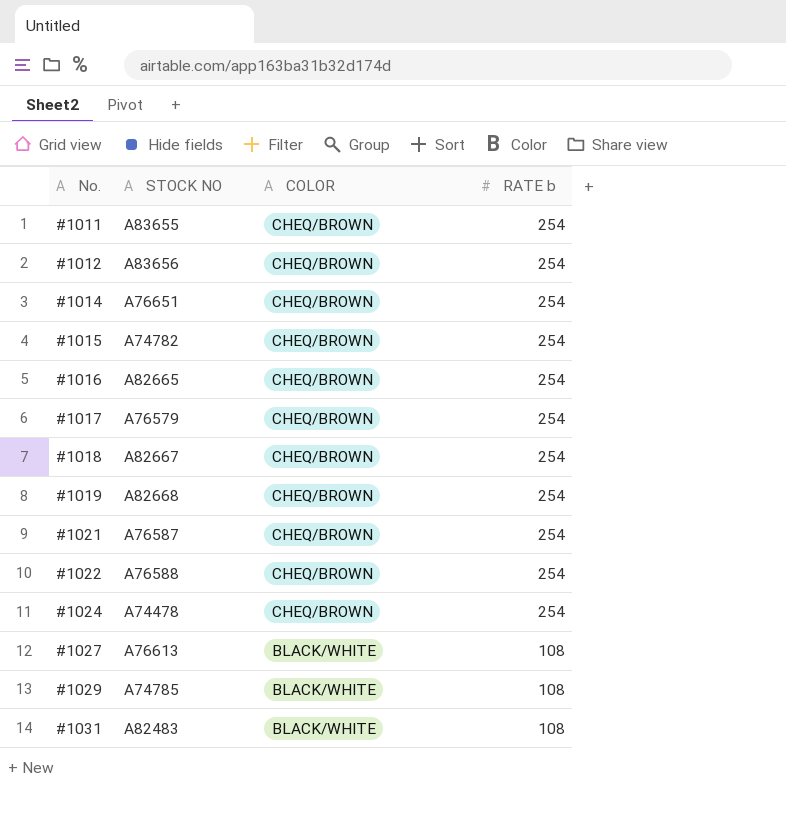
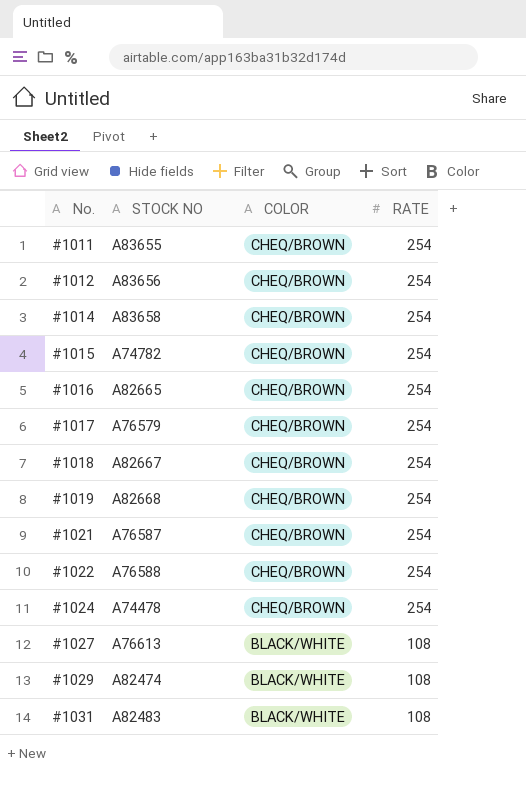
column name: RATE b -> RATE
#1014 | STOCK NO: A76651 -> A83658
#1029 | STOCK NO: A74785 -> A82474

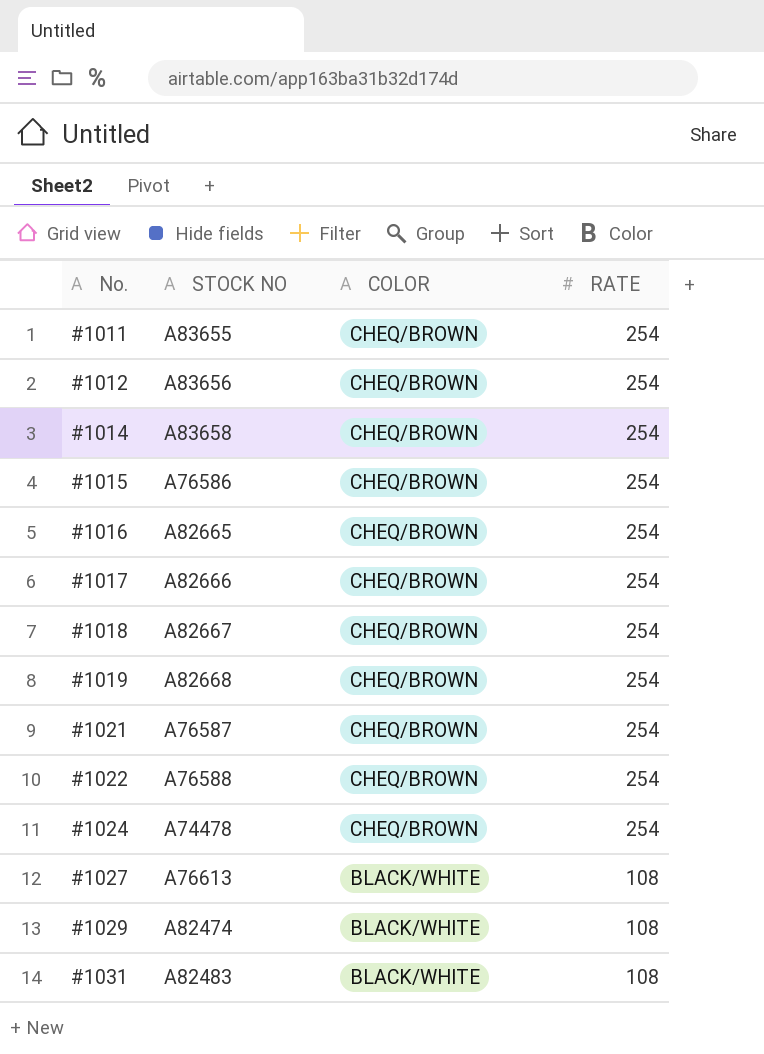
#1015 | STOCK NO: A74782 -> A76586
#1017 | STOCK NO: A76579 -> A82666

